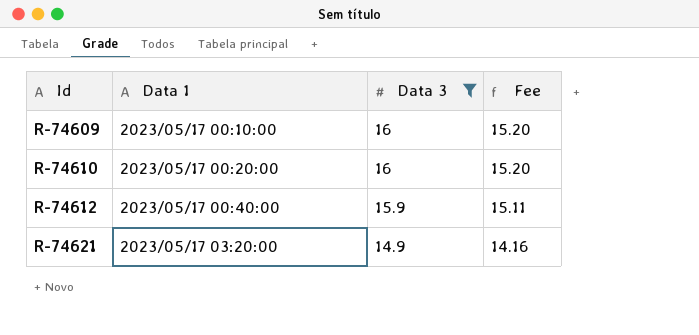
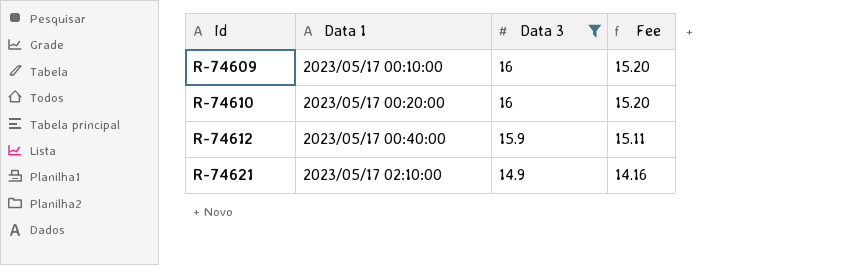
R-74621 | Data 1: 2023/05/17 03:20:00 -> 2023/05/17 02:10:00

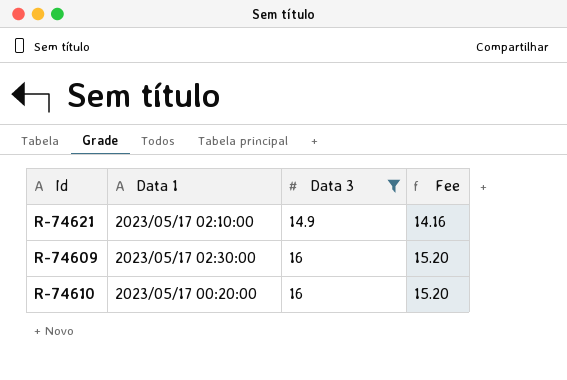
row order: Id ascending -> Data 3 ascending
row R-74612: 2023/05/17 00:40:00 | 15.9 | 15.11 -> none
R-74609 | Data 1: 2023/05/17 00:10:00 -> 2023/05/17 02:30:00

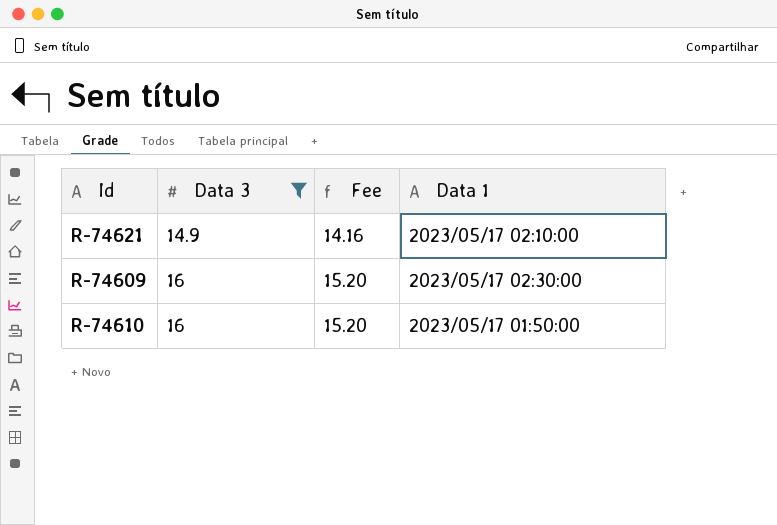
column Data 1 | position: 2 -> 4
R-74610 | Data 1: 2023/05/17 00:20:00 -> 2023/05/17 01:50:00

